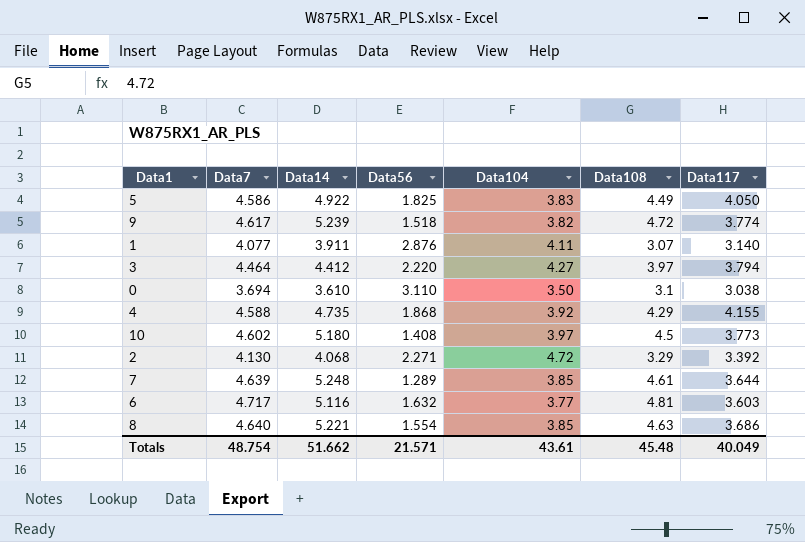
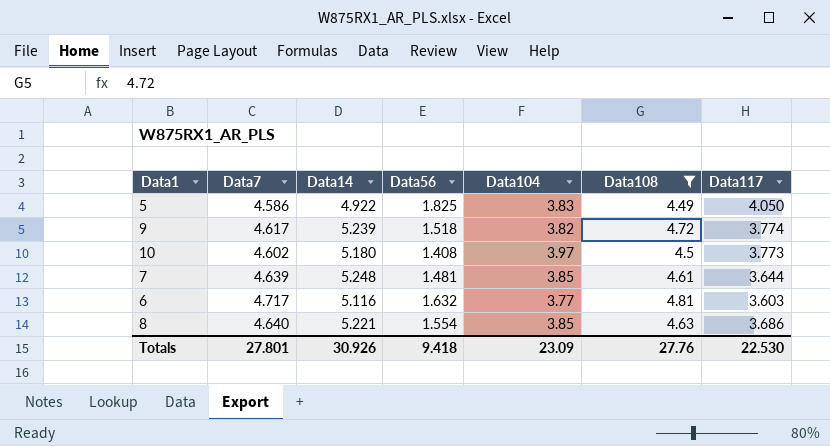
filter: none -> Data108 >= 4.49
7 | Data56: 1.289 -> 1.481
Totals | Data7: 48.754 -> 27.801
Totals | Data14: 51.662 -> 30.926
Totals | Data56: 21.571 -> 9.418
Totals | Data104: 43.61 -> 23.09
Totals | Data108: 45.48 -> 27.76
Totals | Data117: 40.049 -> 22.530

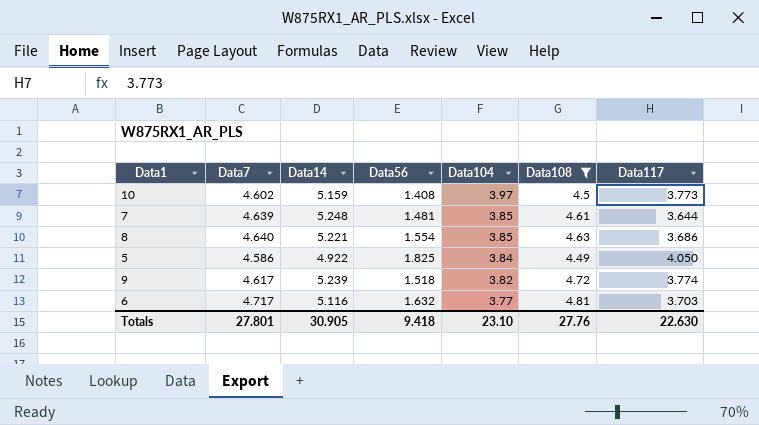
row order: none -> Data104 descending
10 | Data14: 5.180 -> 5.159
5 | Data104: 3.83 -> 3.84
6 | Data117: 3.603 -> 3.703
Totals | Data14: 30.926 -> 30.905
Totals | Data104: 23.09 -> 23.10
Totals | Data117: 22.530 -> 22.630

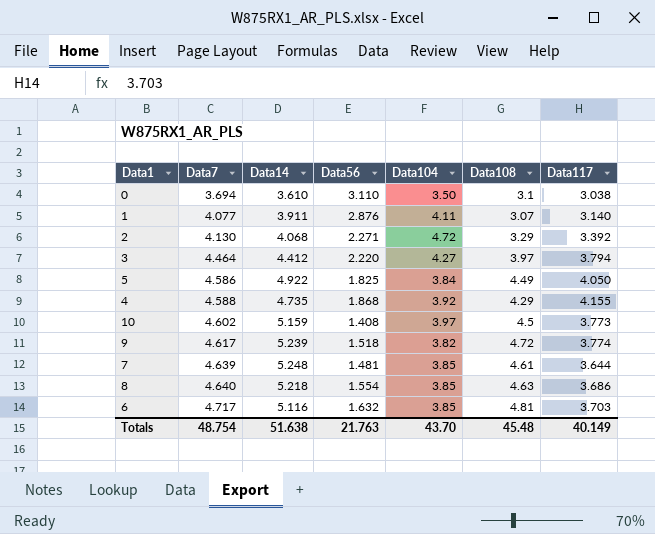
filter: Data108 >= 4.49 -> none
row order: Data104 descending -> Data7 ascending
8 | Data14: 5.221 -> 5.218
6 | Data104: 3.77 -> 3.85
Totals | Data7: 27.801 -> 48.754
Totals | Data14: 30.905 -> 51.638
Totals | Data56: 9.418 -> 21.763
Totals | Data104: 23.10 -> 43.70
Totals | Data108: 27.76 -> 45.48
Totals | Data117: 22.630 -> 40.149

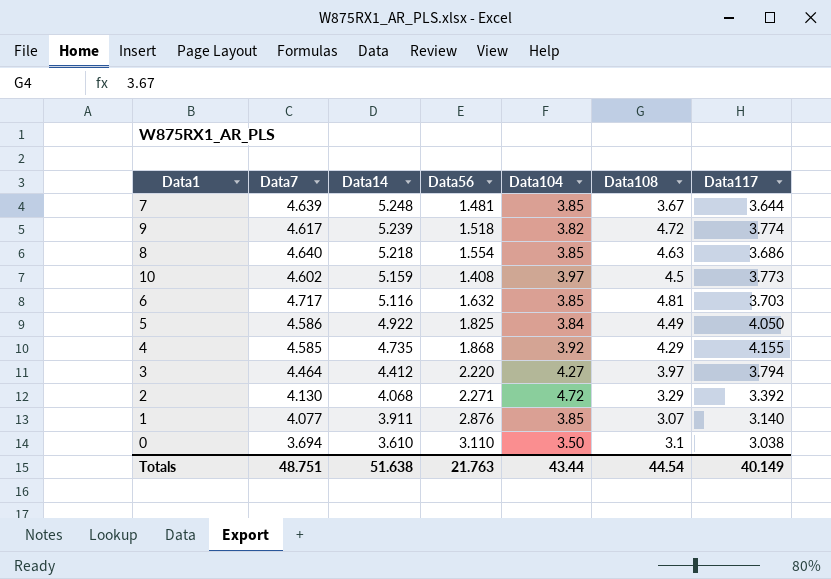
row order: Data7 ascending -> Data14 descending
7 | Data108: 4.61 -> 3.67
4 | Data7: 4.588 -> 4.585
1 | Data104: 4.11 -> 3.85
Totals | Data7: 48.754 -> 48.751
Totals | Data104: 43.70 -> 43.44
Totals | Data108: 45.48 -> 44.54

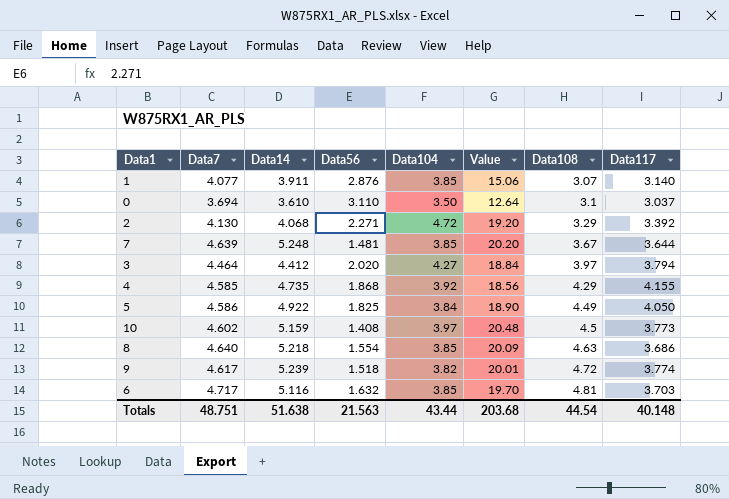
row order: Data14 descending -> Data108 ascending
column Value | formula: none -> [Data14] * [Data104]
0 | Data117: 3.038 -> 3.037
3 | Data56: 2.220 -> 2.020
Totals | Data56: 21.763 -> 21.563
Totals | Data117: 40.149 -> 40.148

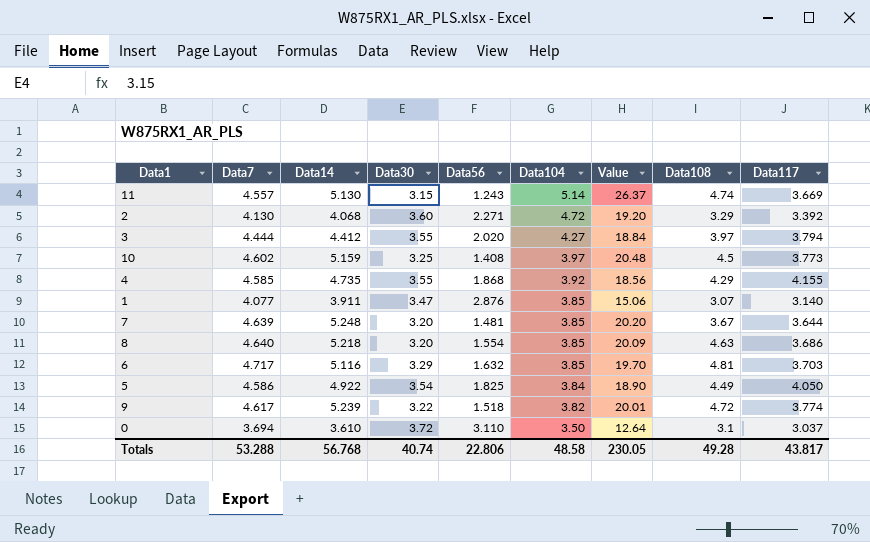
row order: Data108 ascending -> Data104 descending
column Data30 | position: none -> 4
row 11: none -> 4.557 | 5.130 | 3.15 | 1.243 | 5.14 | 26.37 | 4.74 | 3.669
3 | Data7: 4.464 -> 4.444
Totals | Data7: 48.751 -> 53.288
Totals | Data14: 51.638 -> 56.768
Totals | Data56: 21.563 -> 22.806
Totals | Data104: 43.44 -> 48.58
Totals | Value: 203.68 -> 230.05
Totals | Data108: 44.54 -> 49.28
Totals | Data117: 40.148 -> 43.817

